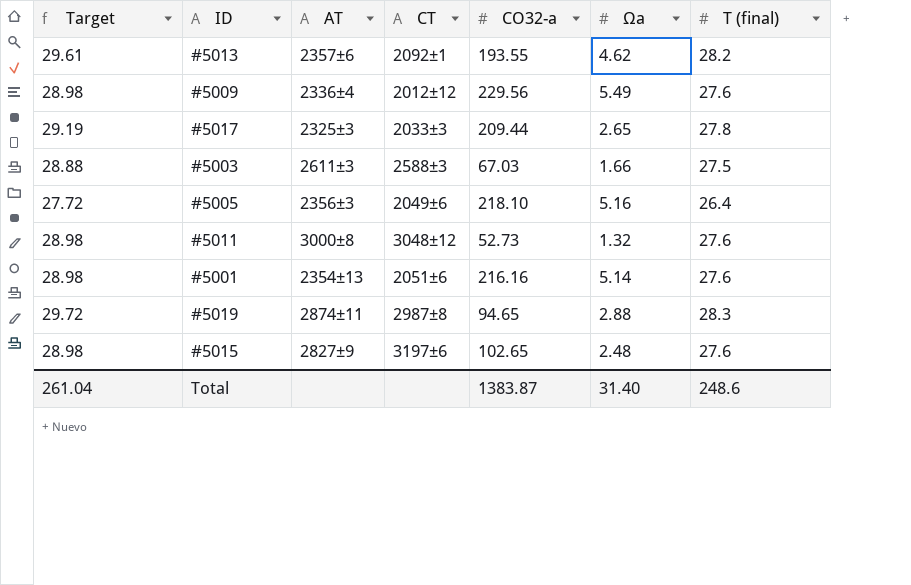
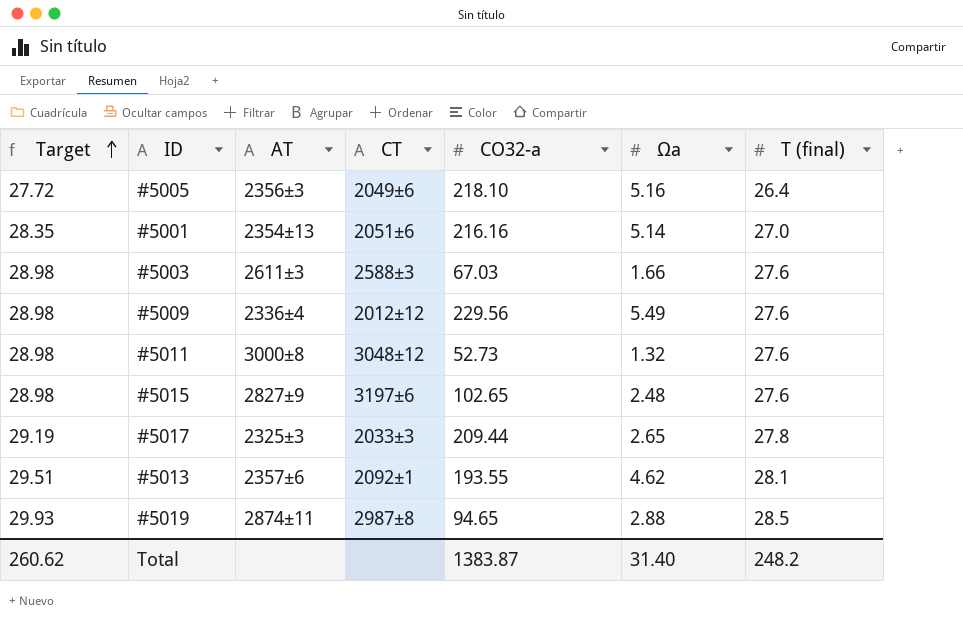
row order: none -> Target ascending
#5001 | Target: 28.98 -> 28.35
#5001 | T (final): 27.6 -> 27.0
#5003 | Target: 28.88 -> 28.98
#5003 | T (final): 27.5 -> 27.6
#5013 | Target: 29.61 -> 29.51
#5013 | T (final): 28.2 -> 28.1
#5019 | Target: 29.72 -> 29.93
#5019 | T (final): 28.3 -> 28.5
Total | Target: 261.04 -> 260.62
Total | T (final): 248.6 -> 248.2

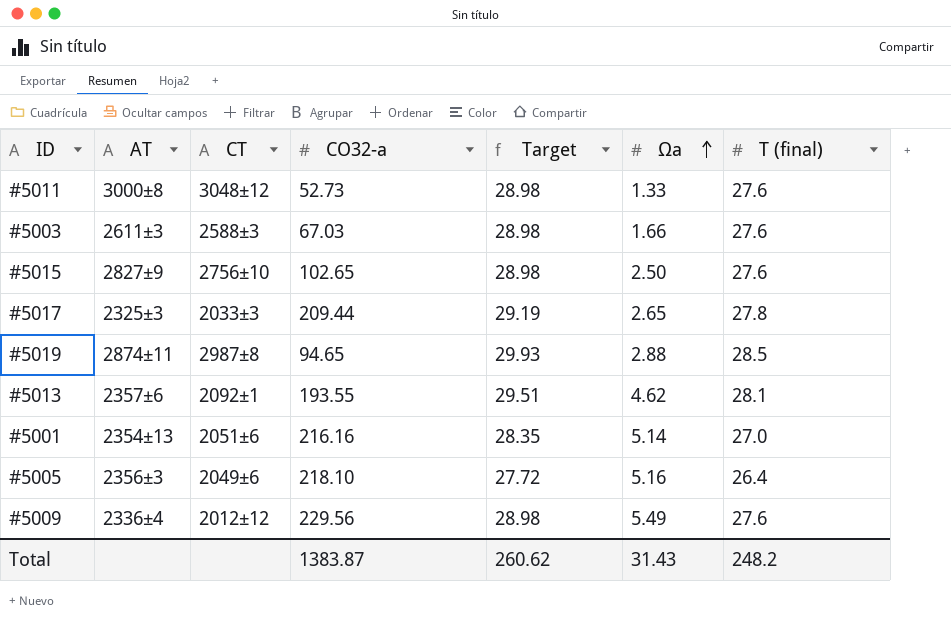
row order: Target ascending -> Ωa ascending
column Target | position: 1 -> 5
#5011 | Ωa: 1.32 -> 1.33
#5015 | CT: 3197±6 -> 2756±10
#5015 | Ωa: 2.48 -> 2.50
Total | Ωa: 31.40 -> 31.43

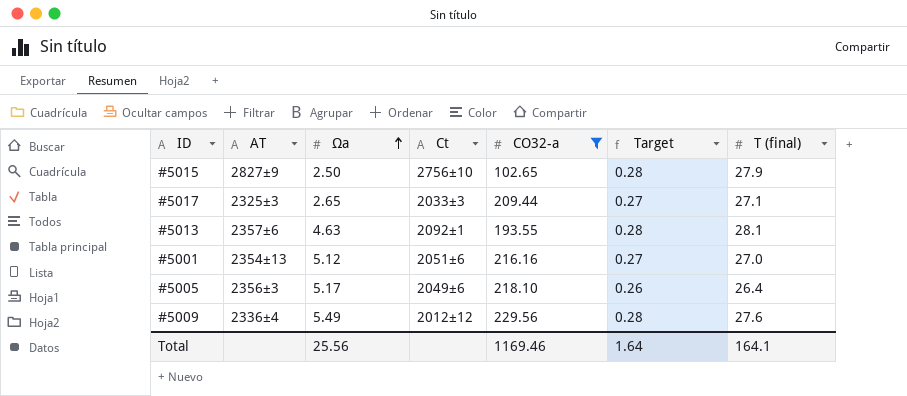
filter: none -> CO32-a >= 102.65
column Ωa | position: 6 -> 3
column name: CT -> Ct
column Target | formula: [T (final)] * 1.05 -> [T (final)] * 0.01
#5015 | T (final): 27.6 -> 27.9
#5017 | T (final): 27.8 -> 27.1
#5013 | Ωa: 4.62 -> 4.63
#5001 | Ωa: 5.14 -> 5.12
#5005 | Ωa: 5.16 -> 5.17
Total | Ωa: 31.43 -> 25.56
Total | CO32-a: 1383.87 -> 1169.46
Total | Target: 260.62 -> 1.64
Total | T (final): 248.2 -> 164.1

